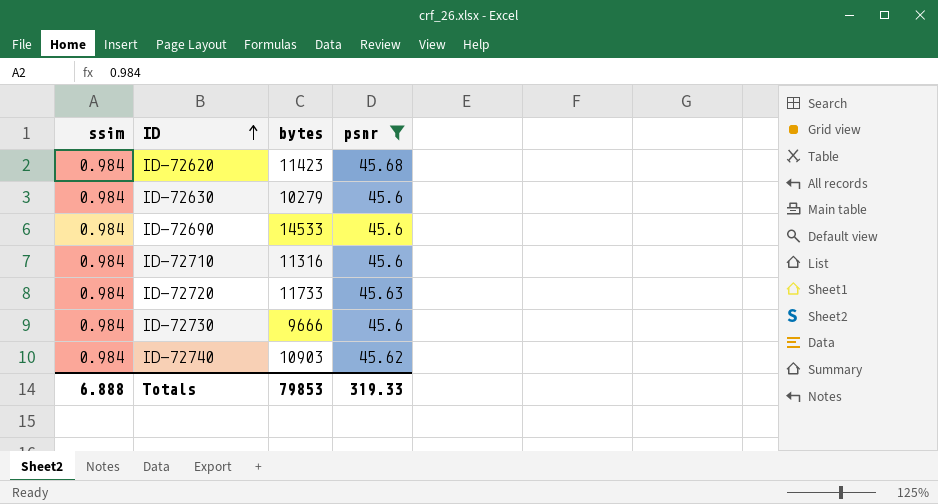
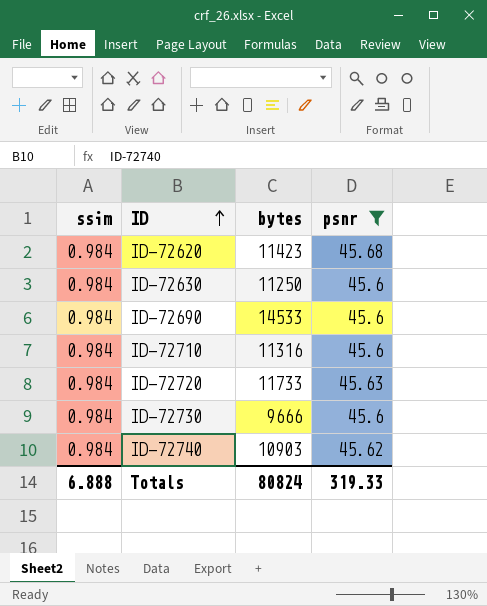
ID-72630 | bytes: 10279 -> 11250
Totals | bytes: 79853 -> 80824

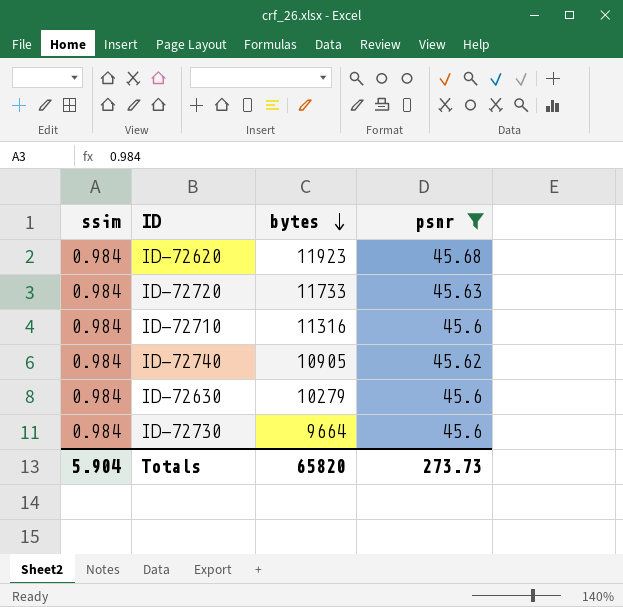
row order: ID ascending -> bytes descending
row ID-72690: 0.984 | 14533 | 45.6 -> none
ID-72620 | bytes: 11423 -> 11923
ID-72740 | bytes: 10903 -> 10905
ID-72630 | bytes: 11250 -> 10279
ID-72730 | bytes: 9666 -> 9664
Totals | ssim: 6.888 -> 5.904
Totals | bytes: 80824 -> 65820
Totals | psnr: 319.33 -> 273.73

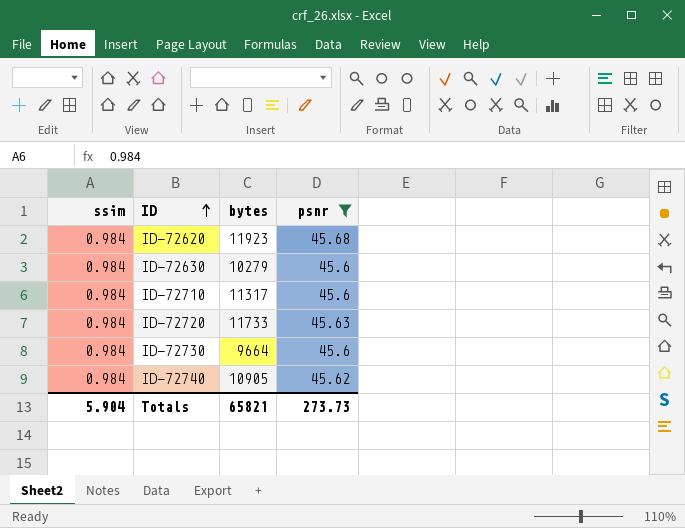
row order: bytes descending -> ID ascending
ID-72710 | bytes: 11316 -> 11317
Totals | bytes: 65820 -> 65821

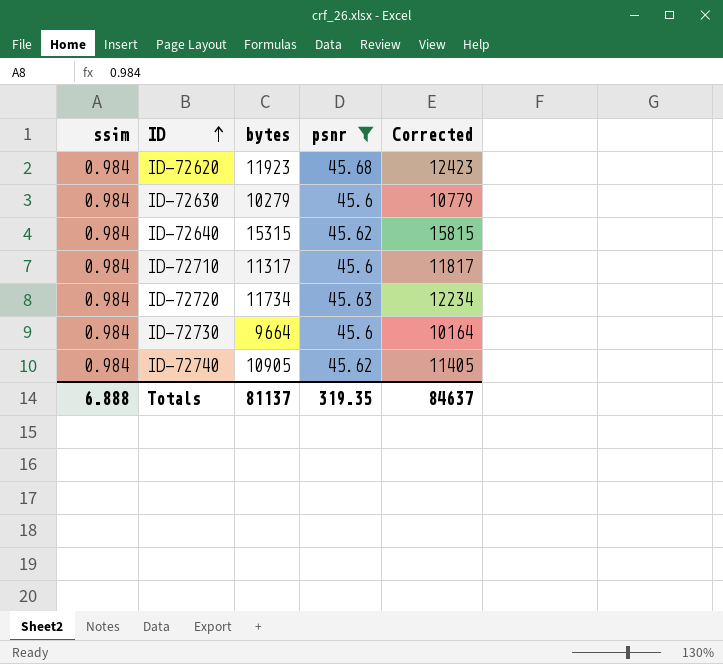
column Corrected | formula: none -> [bytes] + 500
row ID-72640: none -> 0.984 | 15315 | 45.62 | 15815
ID-72720 | bytes: 11733 -> 11734
Totals | ssim: 5.904 -> 6.888
Totals | bytes: 65821 -> 81137
Totals | psnr: 273.73 -> 319.35

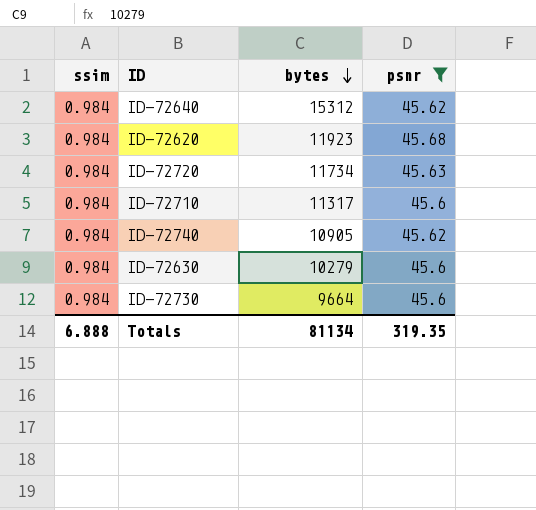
row order: ID ascending -> bytes descending
column Corrected | formula: [bytes] + 500 -> none
ID-72640 | bytes: 15315 -> 15312
Totals | bytes: 81137 -> 81134

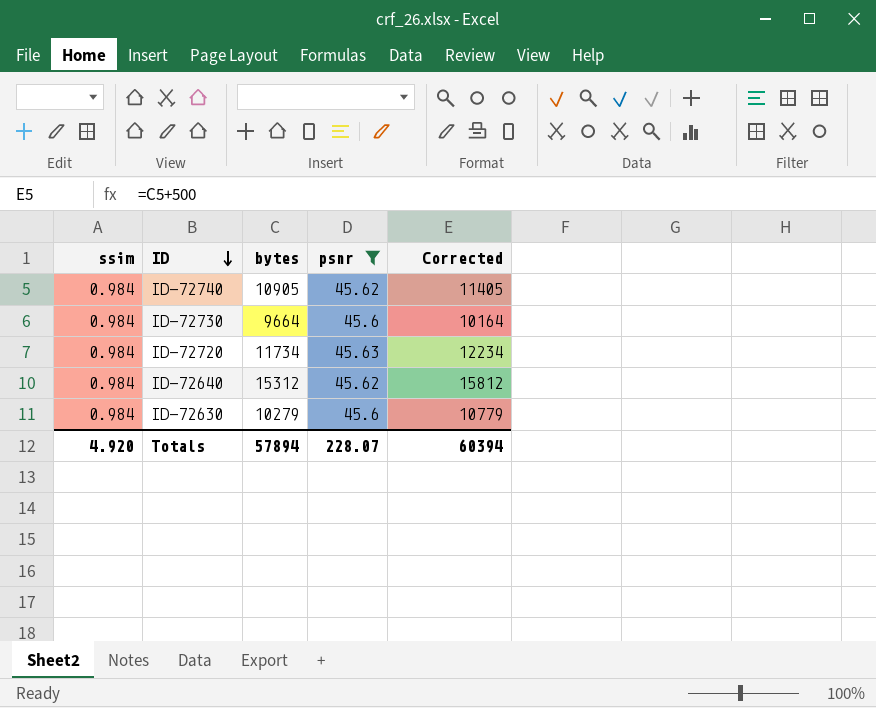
row order: bytes descending -> ID descending
column Corrected | formula: none -> [bytes] + 500
row ID-72620: 0.984 | 11923 | 45.68 -> none
row ID-72710: 0.984 | 11317 | 45.6 -> none
Totals | ssim: 6.888 -> 4.920
Totals | bytes: 81134 -> 57894
Totals | psnr: 319.35 -> 228.07

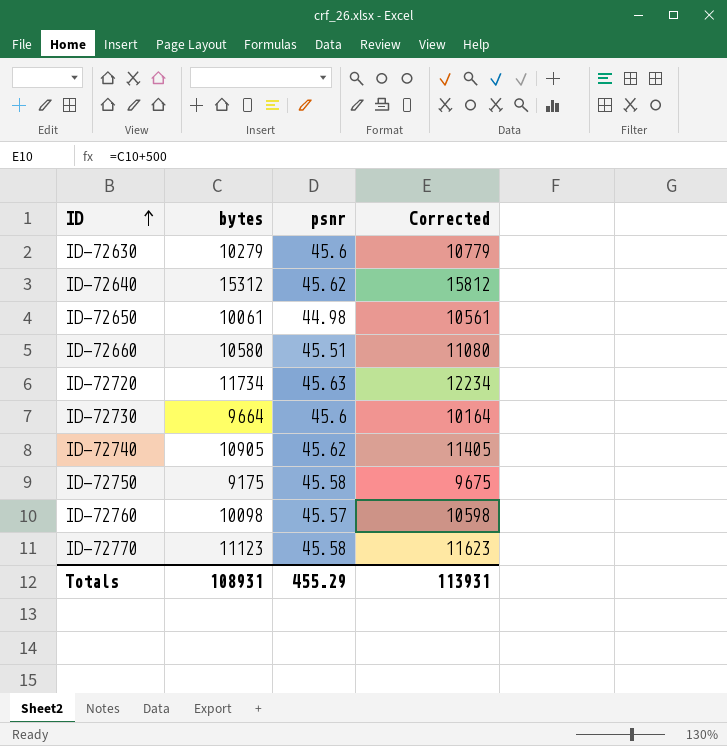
filter: psnr >= 45.6 -> none
row order: ID descending -> ID ascending
column ssim | position: 1 -> none
Totals | bytes: 57894 -> 108931
Totals | psnr: 228.07 -> 455.29
Totals | Corrected: 60394 -> 113931

